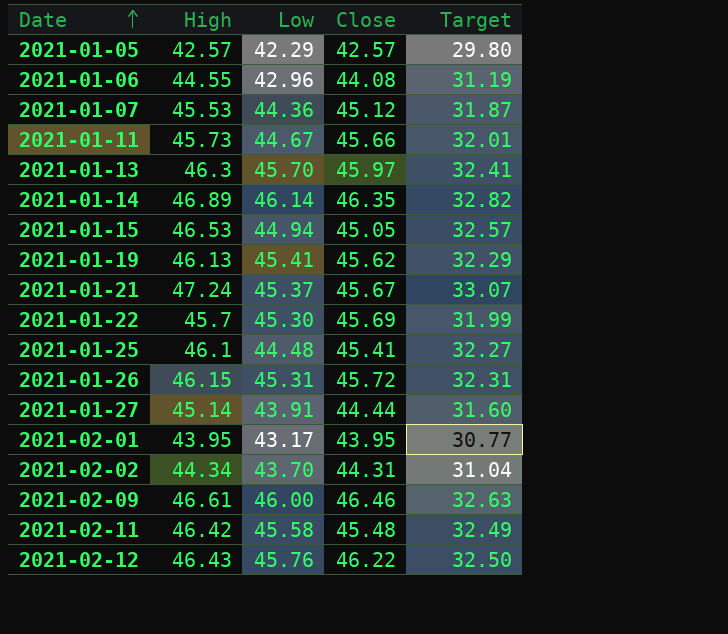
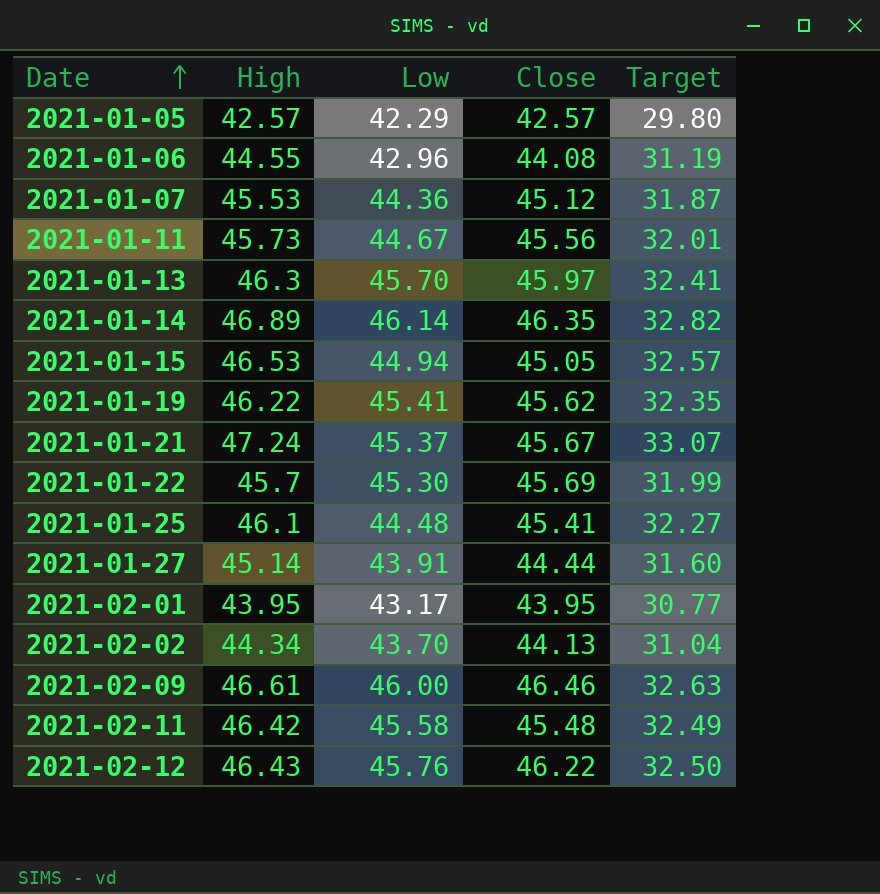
row 2021-01-26: 46.15 | 45.31 | 45.72 | 32.31 -> none
2021-01-11 | Close: 45.66 -> 45.56
2021-01-19 | High: 46.13 -> 46.22
2021-01-19 | Target: 32.29 -> 32.35
2021-02-02 | Close: 44.31 -> 44.13

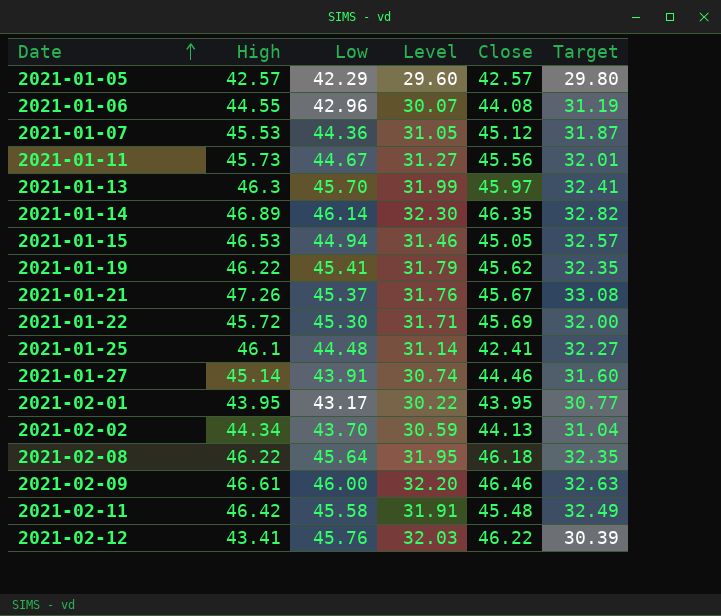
column Level | formula: none -> [Low] * 0.7
2021-01-21 | High: 47.24 -> 47.26
2021-01-21 | Target: 33.07 -> 33.08
2021-01-22 | High: 45.7 -> 45.72
2021-01-22 | Target: 31.99 -> 32.00
2021-01-25 | Close: 45.41 -> 42.41
2021-01-27 | Close: 44.44 -> 44.46
row 2021-02-08: none -> 46.22 | 45.64 | 31.95 | 46.18 | 32.35
2021-02-12 | High: 46.43 -> 43.41
2021-02-12 | Target: 32.50 -> 30.39

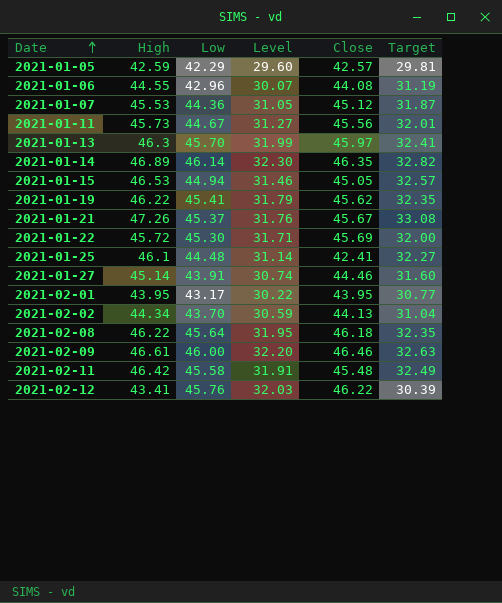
2021-01-05 | High: 42.57 -> 42.59
2021-01-05 | Target: 29.80 -> 29.81

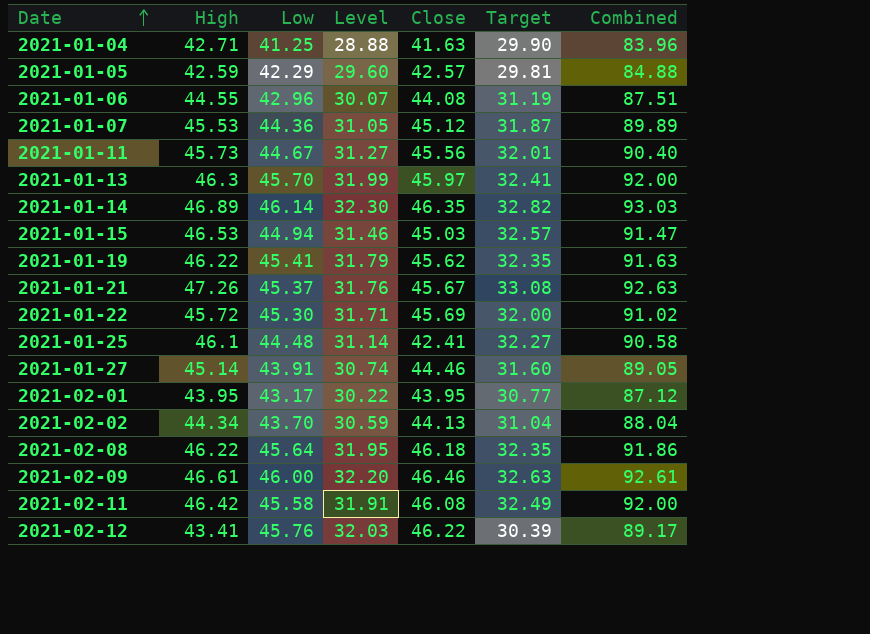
column Combined | formula: none -> [High] + [Low]
row 2021-01-04: none -> 42.71 | 41.25 | 28.88 | 41.63 | 29.90 | 83.96
2021-01-15 | Close: 45.05 -> 45.03
2021-02-11 | Close: 45.48 -> 46.08

